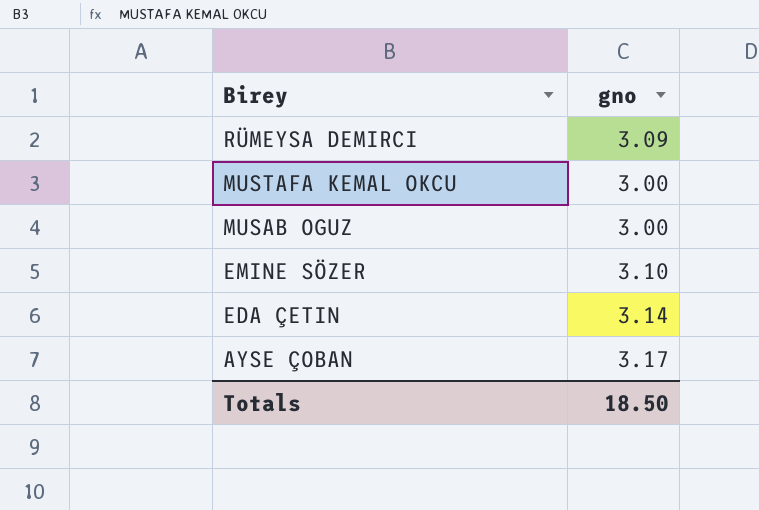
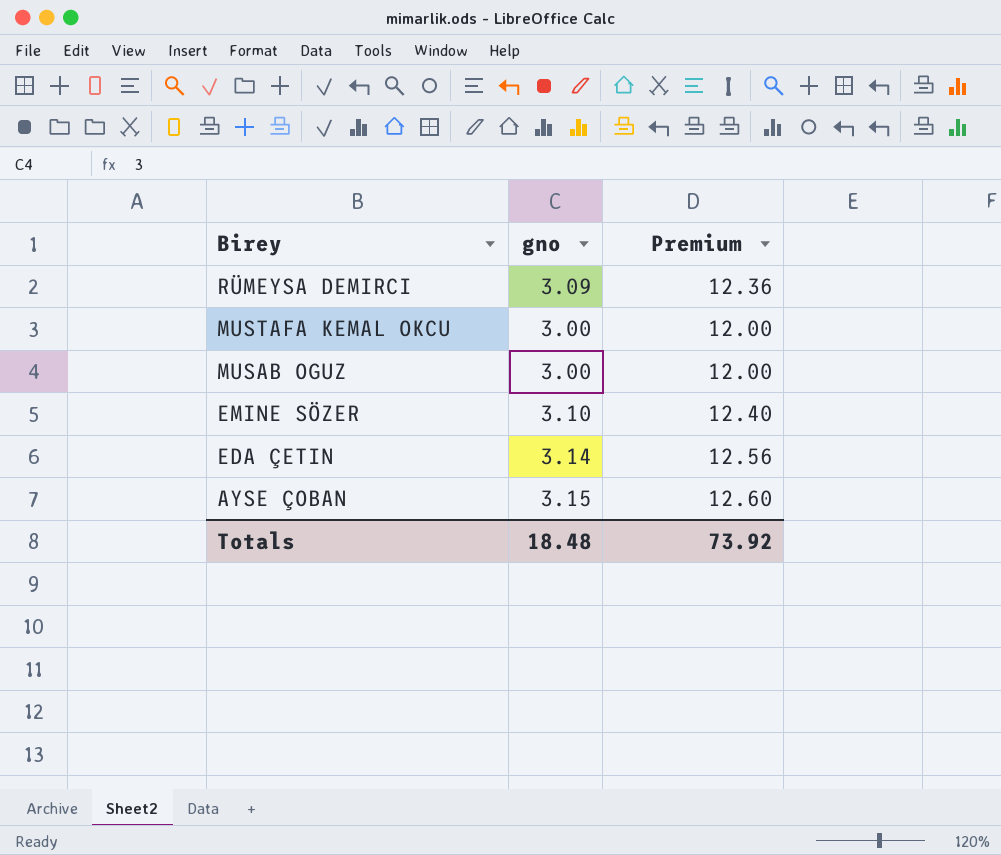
column Premium | formula: none -> [gno] * 4
AYSE ÇOBAN | gno: 3.17 -> 3.15
Totals | gno: 18.50 -> 18.48

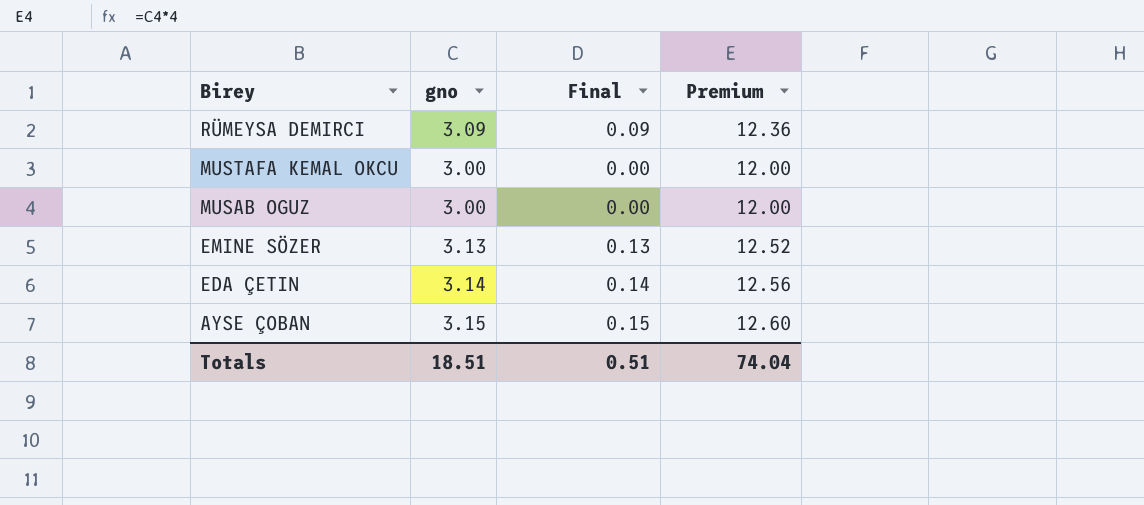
column Final | formula: none -> [gno] - 3
EMINE SÖZER | gno: 3.10 -> 3.13
EMINE SÖZER | Premium: 12.40 -> 12.52
Totals | gno: 18.48 -> 18.51
Totals | Premium: 73.92 -> 74.04

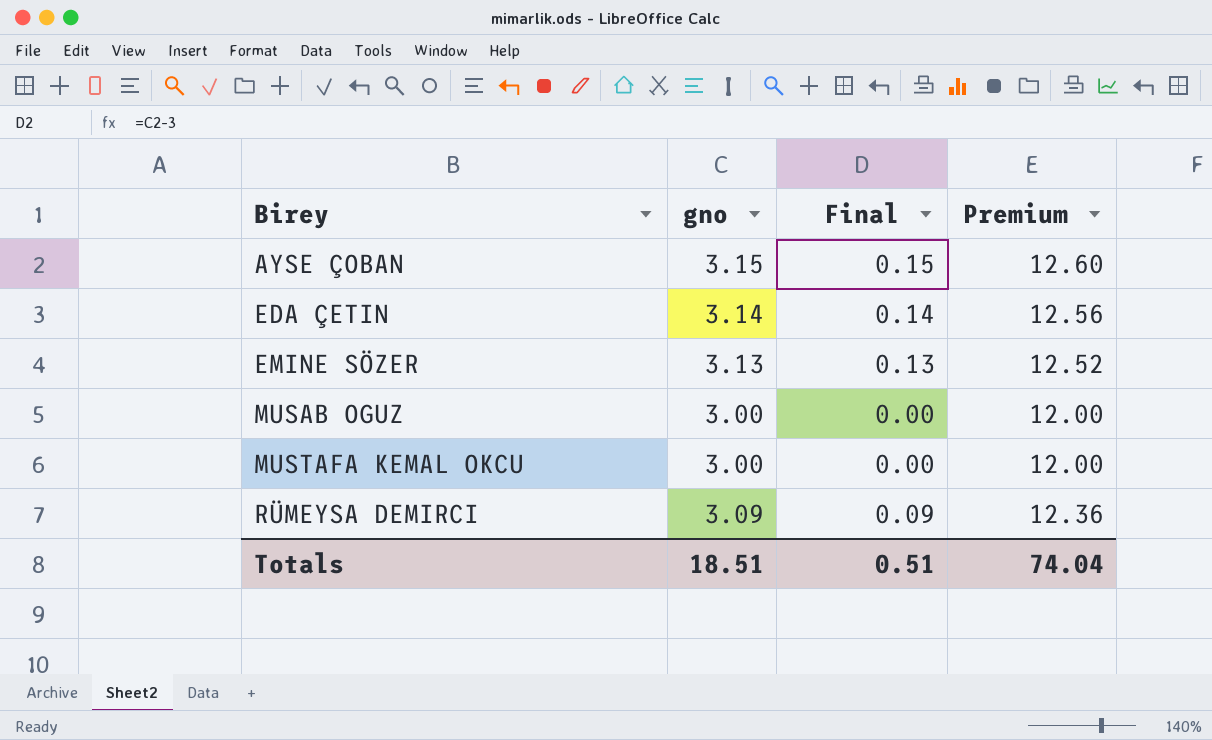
row order: Birey descending -> Birey ascending

